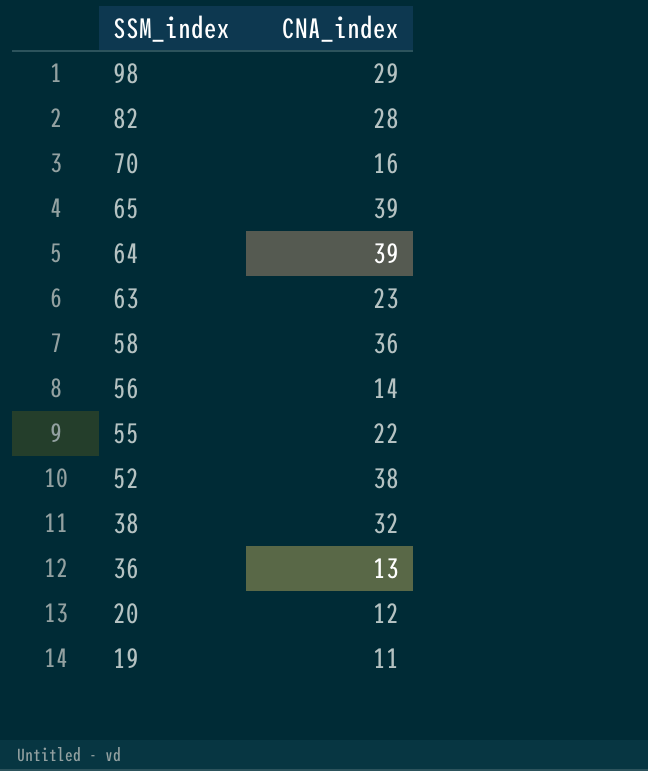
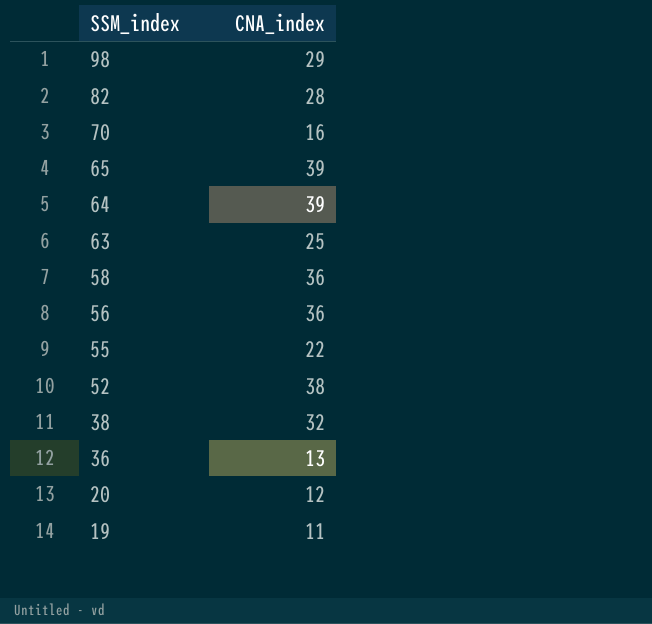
63 | CNA_index: 23 -> 25
56 | CNA_index: 14 -> 36

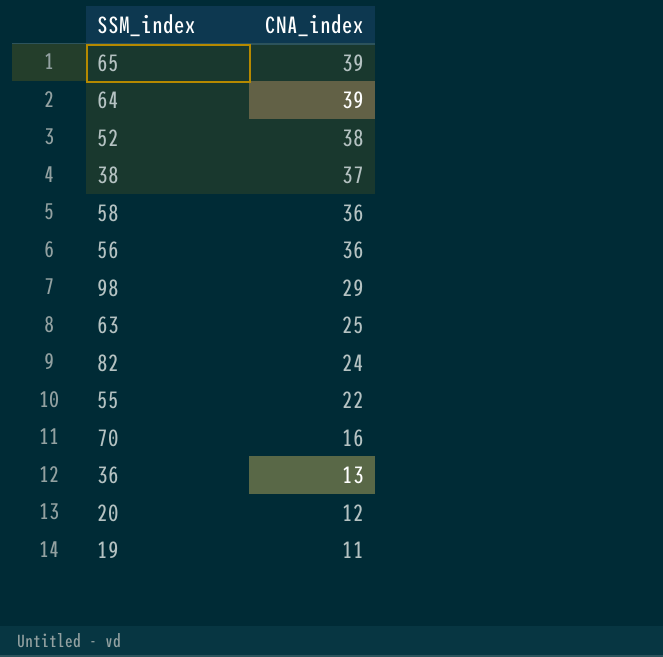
row order: SSM_index descending -> CNA_index descending
38 | CNA_index: 32 -> 37
82 | CNA_index: 28 -> 24

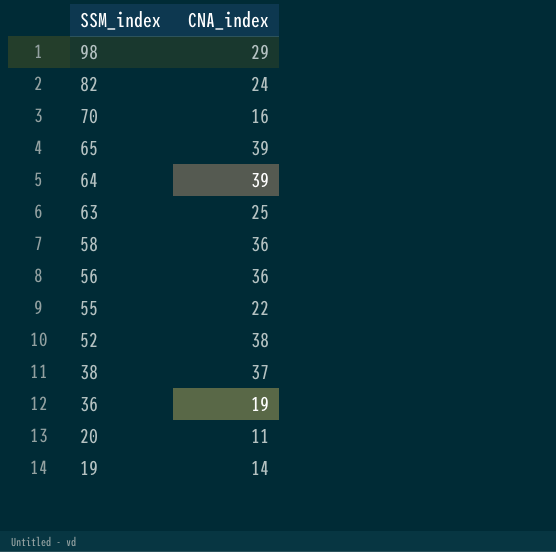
row order: CNA_index descending -> SSM_index descending
36 | CNA_index: 13 -> 19
20 | CNA_index: 12 -> 11
19 | CNA_index: 11 -> 14

